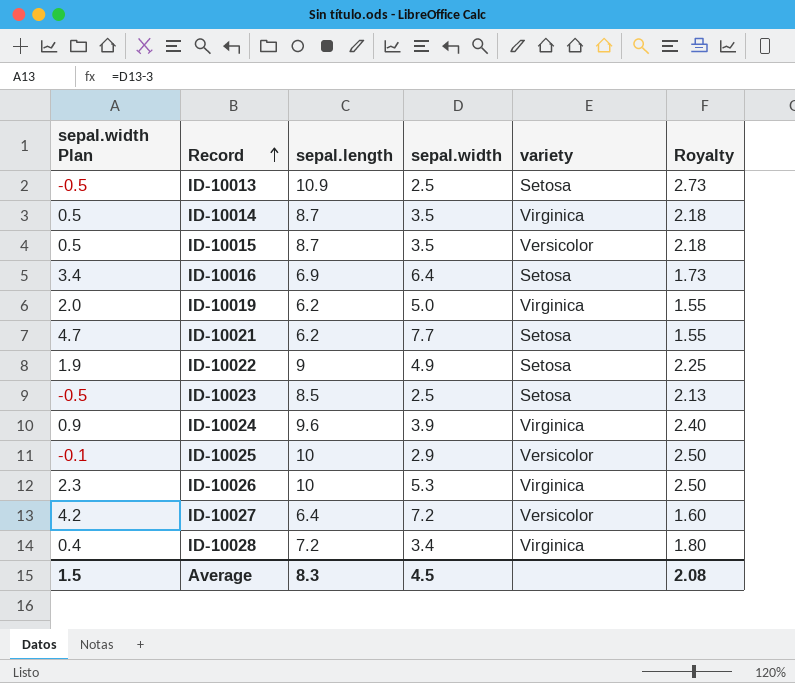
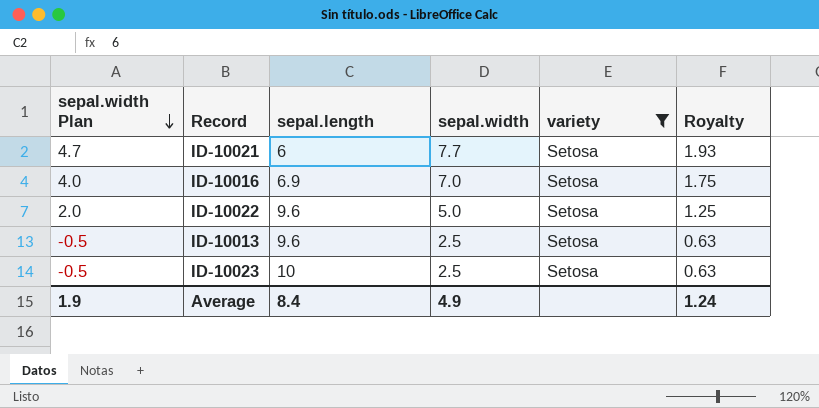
filter: none -> variety = Setosa
row order: Record ascending -> sepal.width Plan descending
column Royalty | formula: [sepal.length] * 0.25 -> [sepal.width] * 0.25
ID-10021 | sepal.length: 6.2 -> 6
ID-10016 | sepal.width Plan: 3.4 -> 4.0
ID-10016 | sepal.width: 6.4 -> 7.0
ID-10022 | sepal.width Plan: 1.9 -> 2.0
ID-10022 | sepal.length: 9 -> 9.6
ID-10022 | sepal.width: 4.9 -> 5.0
ID-10013 | sepal.length: 10.9 -> 9.6
ID-10023 | sepal.length: 8.5 -> 10
Average | sepal.width Plan: 1.5 -> 1.9
Average | sepal.length: 8.3 -> 8.4
Average | sepal.width: 4.5 -> 4.9
Average | Royalty: 2.08 -> 1.24

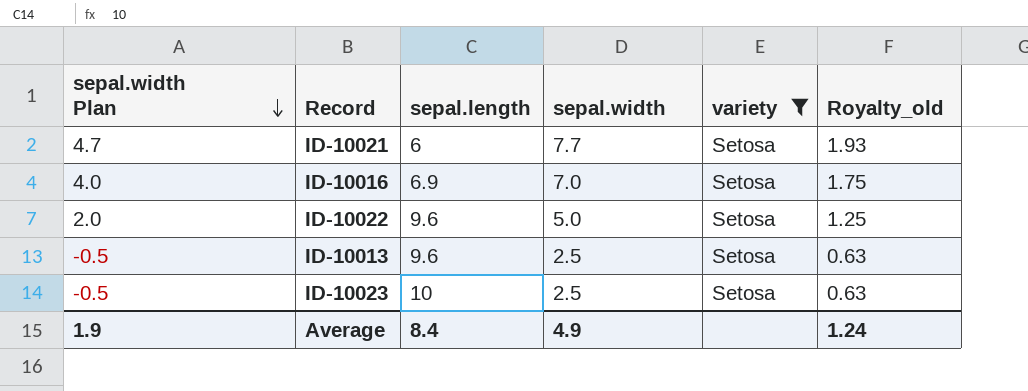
column name: Royalty -> Royalty_old

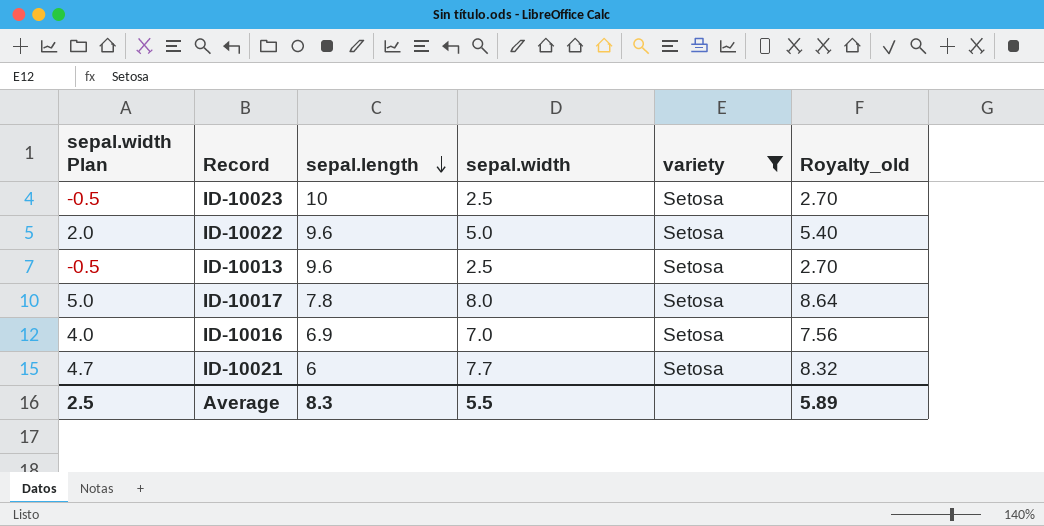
row order: sepal.width Plan descending -> sepal.length descending
column Royalty_old | formula: [sepal.width] * 0.25 -> [sepal.width] * 1.08
row ID-10017: none -> 5.0 | 7.8 | 8.0 | Setosa | 8.64
Average | sepal.width Plan: 1.9 -> 2.5
Average | sepal.length: 8.4 -> 8.3
Average | sepal.width: 4.9 -> 5.5
Average | Royalty_old: 1.24 -> 5.89

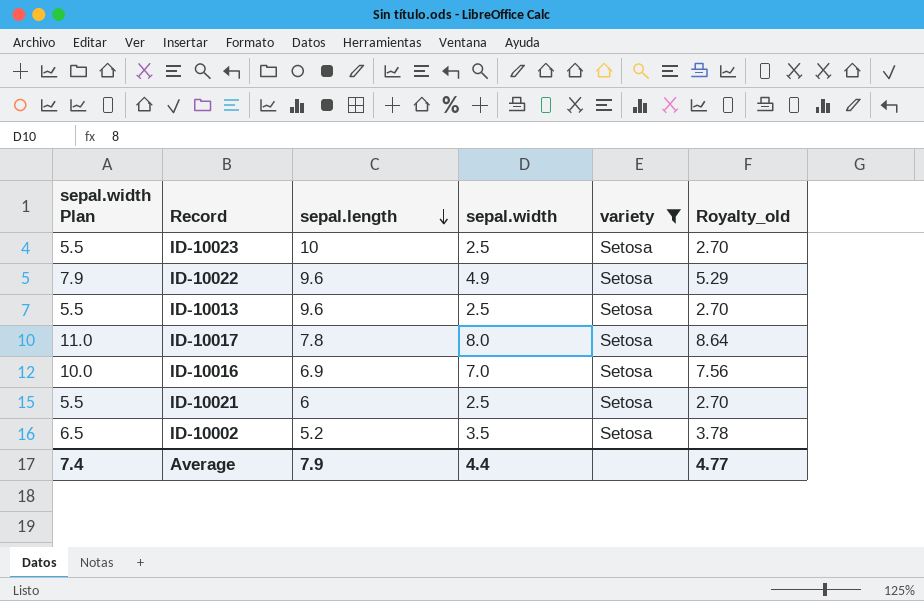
column sepal.width Plan | formula: [sepal.width] - 3 -> [sepal.width] + 3
ID-10022 | sepal.width: 5.0 -> 4.9
ID-10022 | Royalty_old: 5.40 -> 5.29
ID-10021 | sepal.width: 7.7 -> 2.5
ID-10021 | Royalty_old: 8.32 -> 2.70
row ID-10002: none -> 6.5 | 5.2 | 3.5 | Setosa | 3.78
Average | sepal.width Plan: 2.5 -> 7.4
Average | sepal.length: 8.3 -> 7.9
Average | sepal.width: 5.5 -> 4.4
Average | Royalty_old: 5.89 -> 4.77

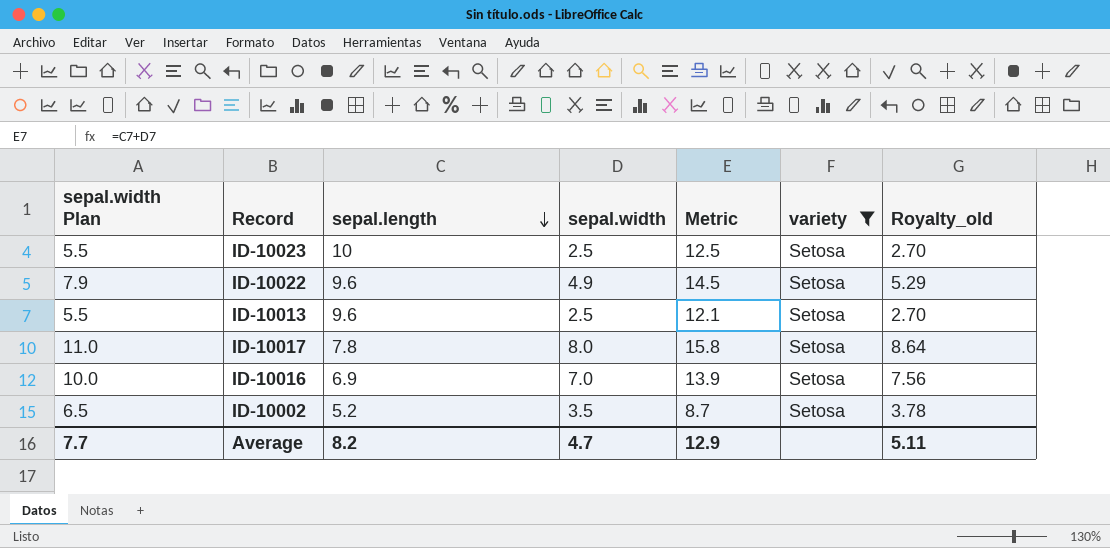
column Metric | formula: none -> [sepal.length] + [sepal.width]
row ID-10021: 5.5 | 6 | 2.5 | Setosa | 2.70 -> none
Average | sepal.width Plan: 7.4 -> 7.7
Average | sepal.length: 7.9 -> 8.2
Average | sepal.width: 4.4 -> 4.7
Average | Royalty_old: 4.77 -> 5.11

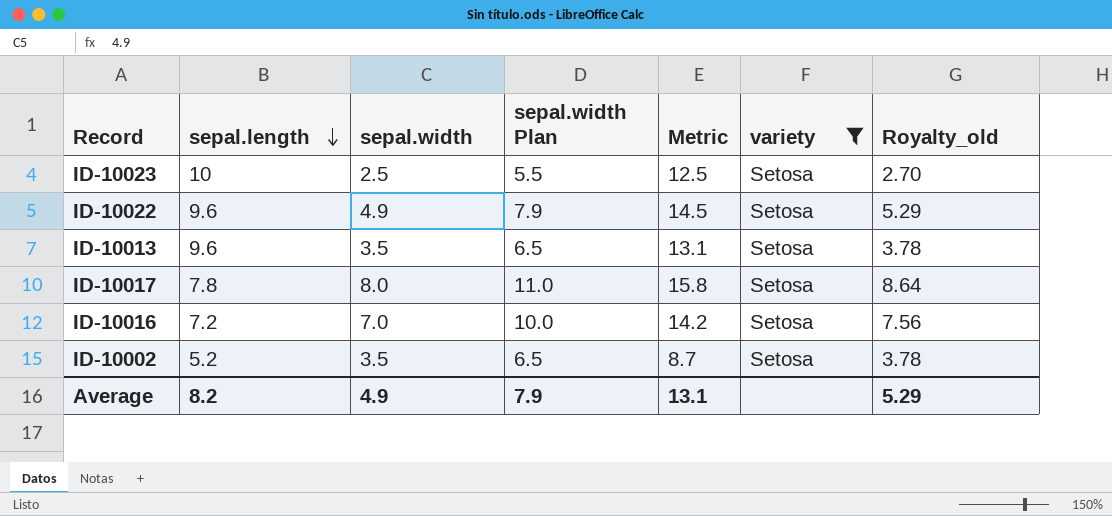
column sepal.width Plan | position: 1 -> 4
ID-10013 | sepal.width: 2.5 -> 3.5
ID-10013 | sepal.width Plan: 5.5 -> 6.5
ID-10013 | Metric: 12.1 -> 13.1
ID-10013 | Royalty_old: 2.70 -> 3.78
ID-10016 | sepal.length: 6.9 -> 7.2
ID-10016 | Metric: 13.9 -> 14.2
Average | sepal.width: 4.7 -> 4.9
Average | sepal.width Plan: 7.7 -> 7.9
Average | Metric: 12.9 -> 13.1
Average | Royalty_old: 5.11 -> 5.29

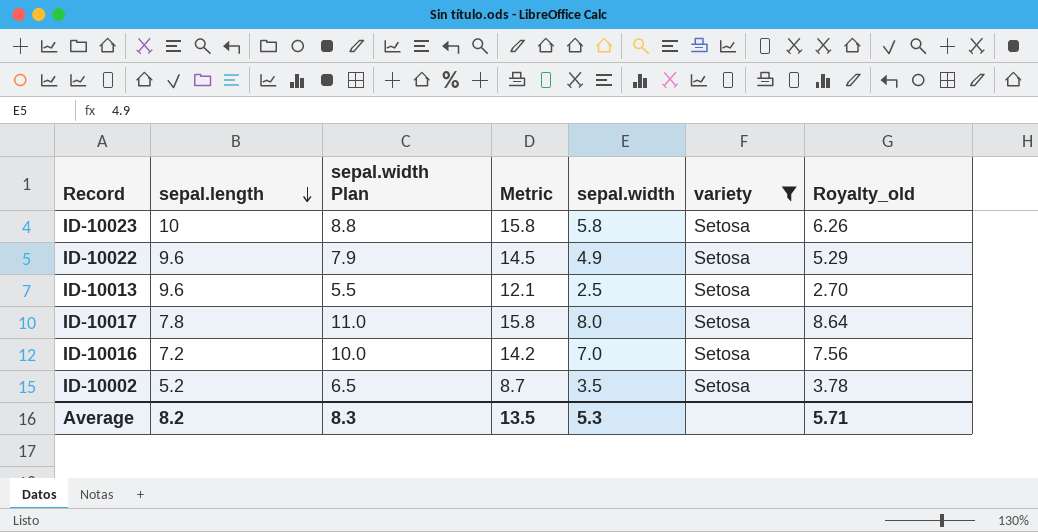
column sepal.width | position: 3 -> 5
ID-10023 | sepal.width Plan: 5.5 -> 8.8
ID-10023 | Metric: 12.5 -> 15.8
ID-10023 | sepal.width: 2.5 -> 5.8
ID-10023 | Royalty_old: 2.70 -> 6.26
ID-10013 | sepal.width Plan: 6.5 -> 5.5
ID-10013 | Metric: 13.1 -> 12.1
ID-10013 | sepal.width: 3.5 -> 2.5
ID-10013 | Royalty_old: 3.78 -> 2.70
Average | sepal.width Plan: 7.9 -> 8.3
Average | Metric: 13.1 -> 13.5
Average | sepal.width: 4.9 -> 5.3
Average | Royalty_old: 5.29 -> 5.71

